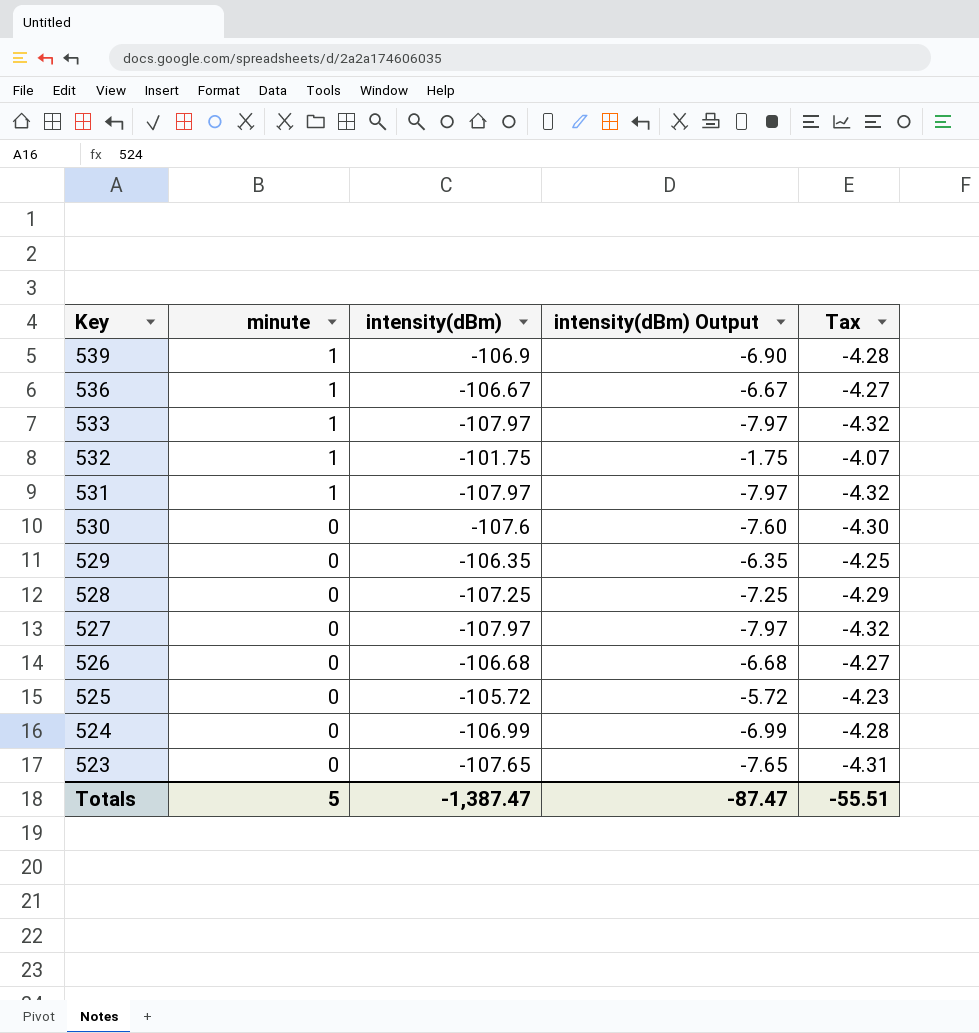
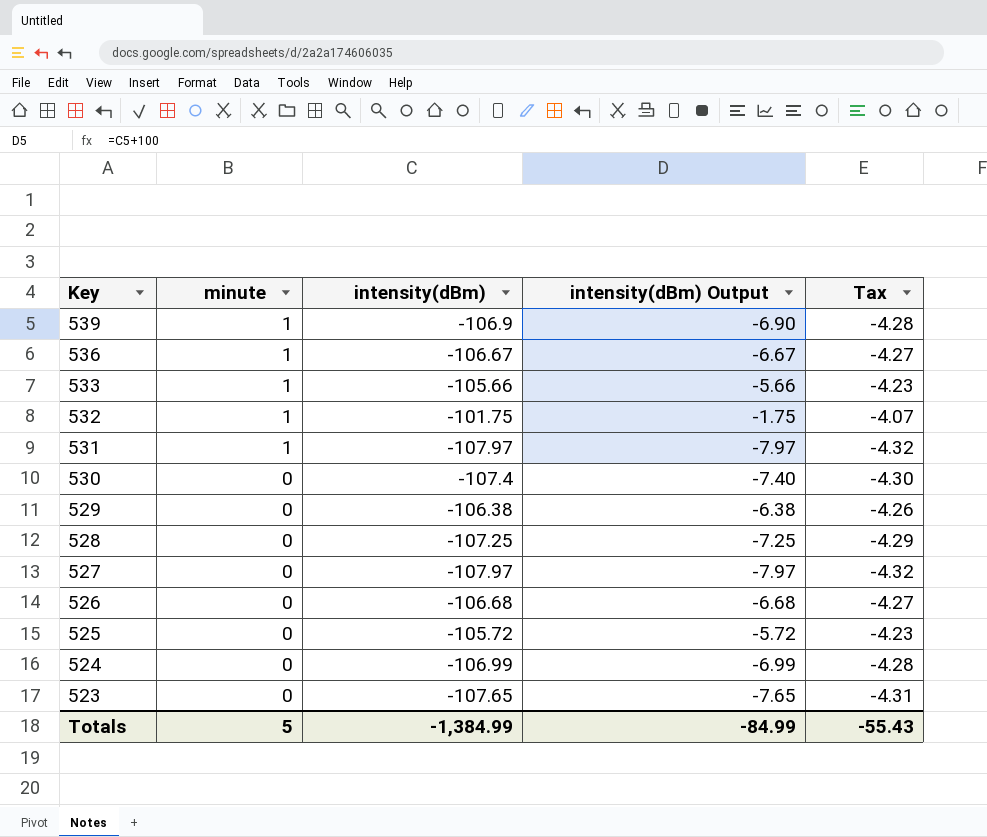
533 | intensity(dBm): -107.97 -> -105.66
533 | intensity(dBm) Output: -7.97 -> -5.66
533 | Tax: -4.32 -> -4.23
530 | intensity(dBm): -107.6 -> -107.4
530 | intensity(dBm) Output: -7.60 -> -7.40
529 | intensity(dBm): -106.35 -> -106.38
529 | intensity(dBm) Output: -6.35 -> -6.38
529 | Tax: -4.25 -> -4.26
Totals | intensity(dBm): -1,387.47 -> -1,384.99
Totals | intensity(dBm) Output: -87.47 -> -84.99
Totals | Tax: -55.51 -> -55.43

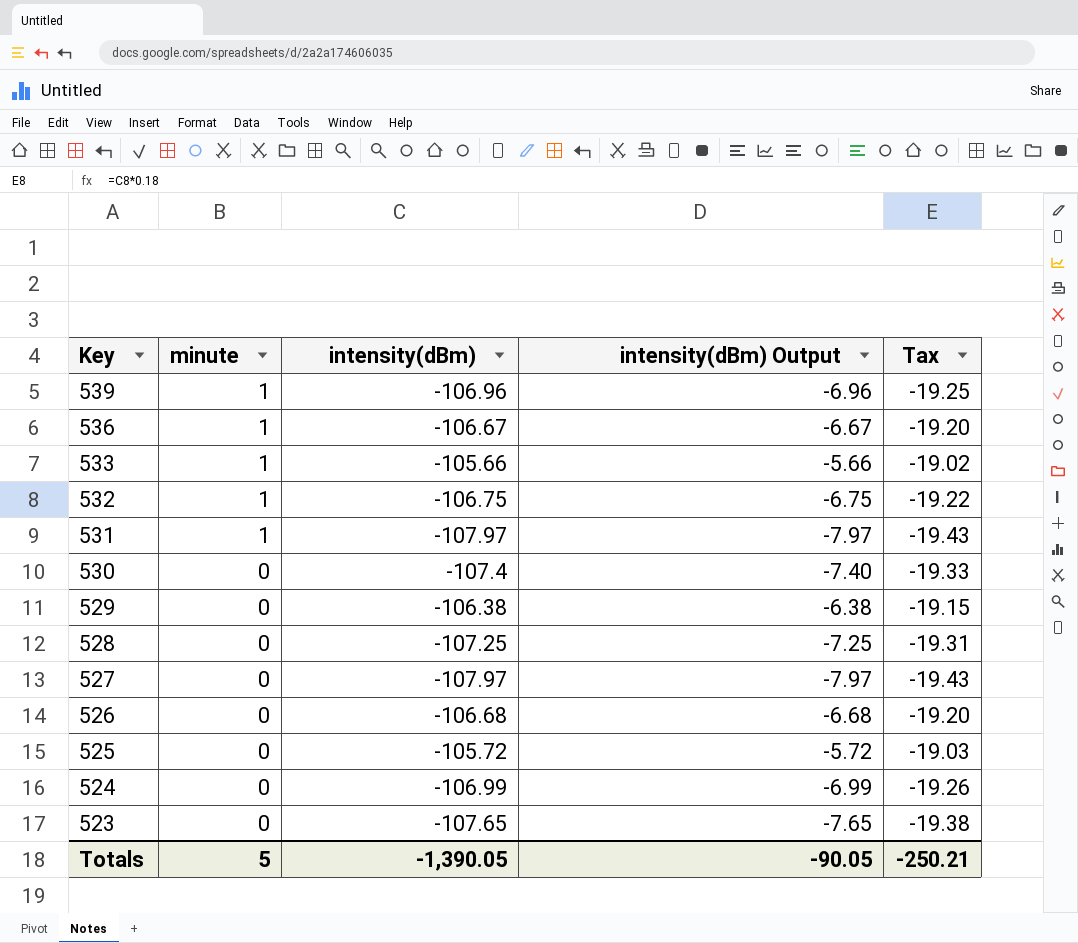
column Tax | formula: [intensity(dBm)] * 0.04 -> [intensity(dBm)] * 0.18
539 | intensity(dBm): -106.9 -> -106.96
539 | intensity(dBm) Output: -6.90 -> -6.96
532 | intensity(dBm): -101.75 -> -106.75
532 | intensity(dBm) Output: -1.75 -> -6.75
Totals | intensity(dBm): -1,384.99 -> -1,390.05
Totals | intensity(dBm) Output: -84.99 -> -90.05
Totals | Tax: -55.43 -> -250.21

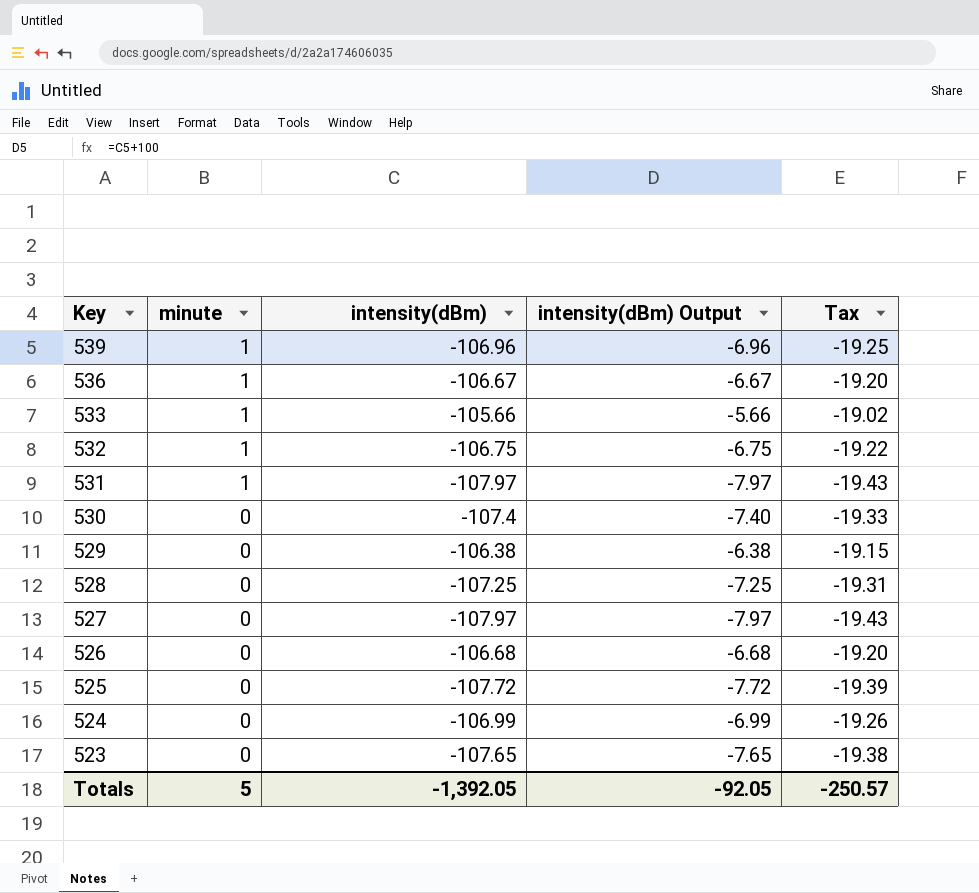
525 | intensity(dBm): -105.72 -> -107.72
525 | intensity(dBm) Output: -5.72 -> -7.72
525 | Tax: -19.03 -> -19.39
Totals | intensity(dBm): -1,390.05 -> -1,392.05
Totals | intensity(dBm) Output: -90.05 -> -92.05
Totals | Tax: -250.21 -> -250.57

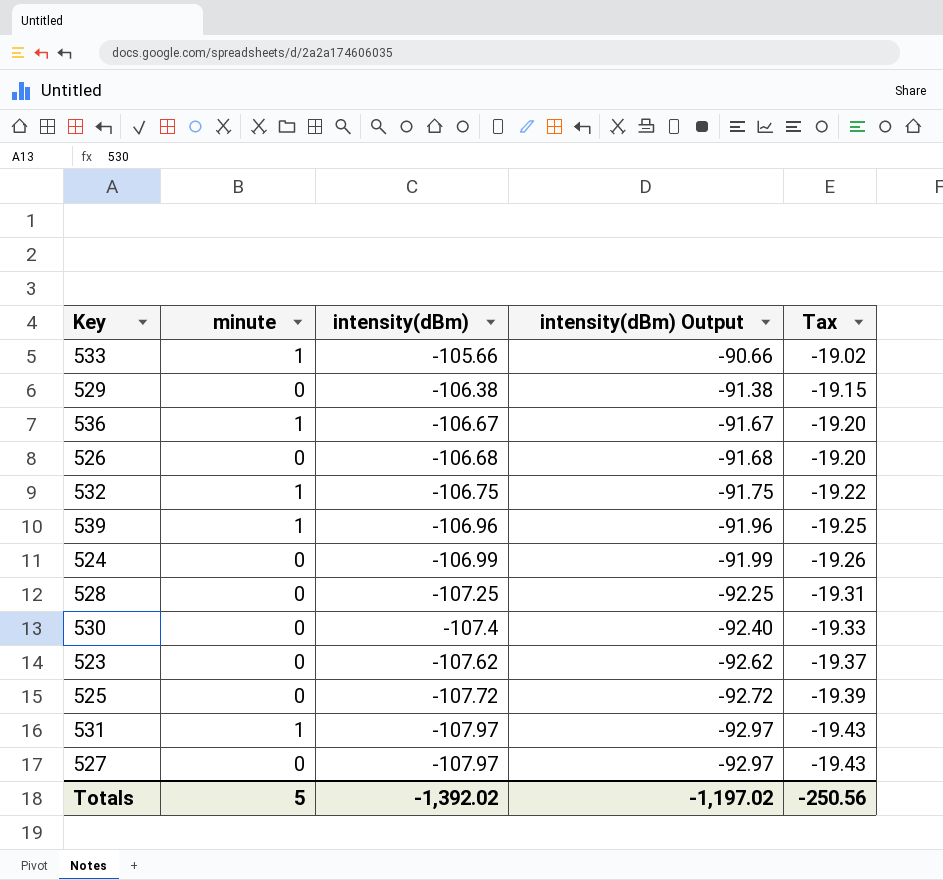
row order: Key descending -> intensity(dBm) descending
column intensity(dBm) Output | formula: [intensity(dBm)] + 100 -> [intensity(dBm)] + 15
523 | intensity(dBm): -107.65 -> -107.62
523 | Tax: -19.38 -> -19.37
Totals | intensity(dBm): -1,392.05 -> -1,392.02
Totals | intensity(dBm) Output: -92.05 -> -1,197.02
Totals | Tax: -250.57 -> -250.56

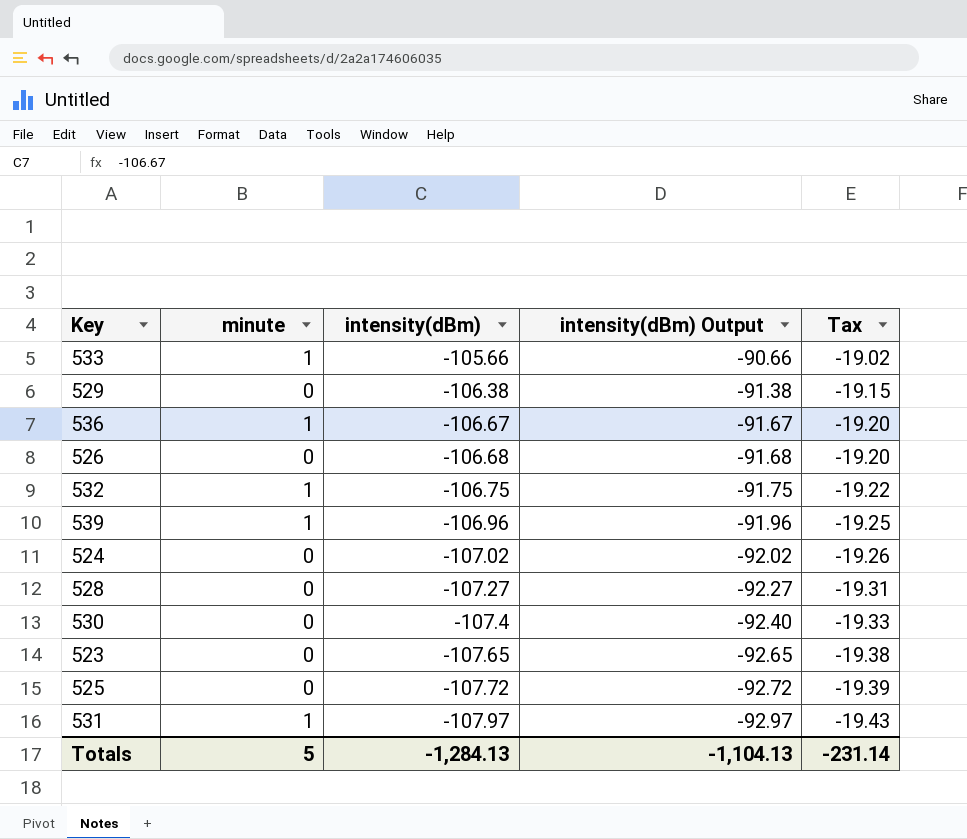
row 527: 0 | -107.97 | -92.97 | -19.43 -> none
524 | intensity(dBm): -106.99 -> -107.02
524 | intensity(dBm) Output: -91.99 -> -92.02
528 | intensity(dBm): -107.25 -> -107.27
528 | intensity(dBm) Output: -92.25 -> -92.27
523 | intensity(dBm): -107.62 -> -107.65
523 | intensity(dBm) Output: -92.62 -> -92.65
523 | Tax: -19.37 -> -19.38
Totals | intensity(dBm): -1,392.02 -> -1,284.13
Totals | intensity(dBm) Output: -1,197.02 -> -1,104.13
Totals | Tax: -250.56 -> -231.14

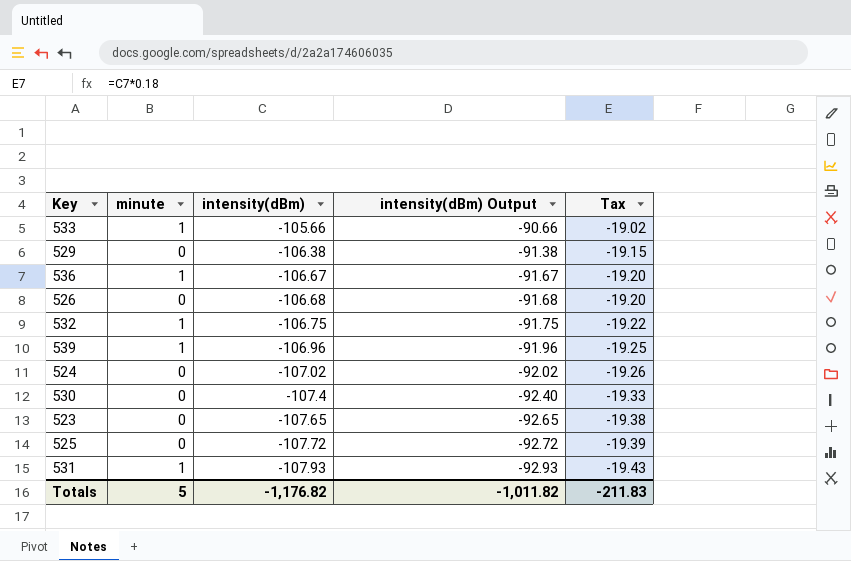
row 528: 0 | -107.27 | -92.27 | -19.31 -> none
531 | intensity(dBm): -107.97 -> -107.93
531 | intensity(dBm) Output: -92.97 -> -92.93
Totals | intensity(dBm): -1,284.13 -> -1,176.82
Totals | intensity(dBm) Output: -1,104.13 -> -1,011.82
Totals | Tax: -231.14 -> -211.83

